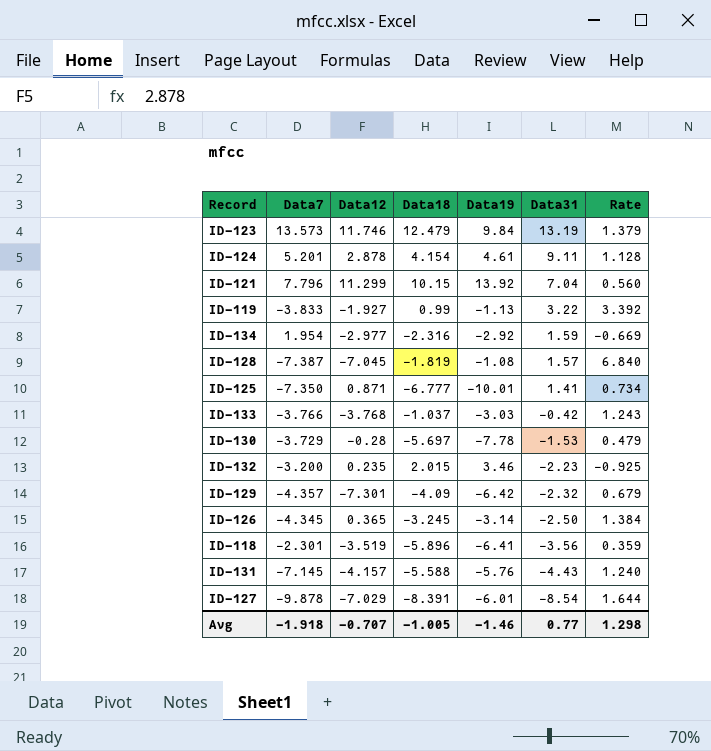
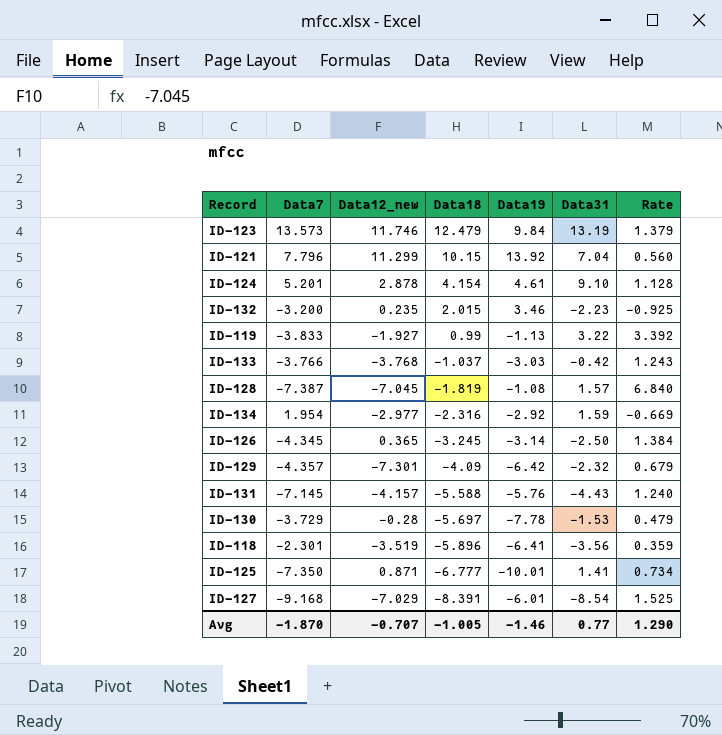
row order: Data31 descending -> Data18 descending
column name: Data12 -> Data12_new
ID-124 | Data31: 9.11 -> 9.10
ID-127 | Data7: -9.878 -> -9.168
ID-127 | Rate: 1.644 -> 1.525
Avg | Data7: -1.918 -> -1.870
Avg | Rate: 1.298 -> 1.290

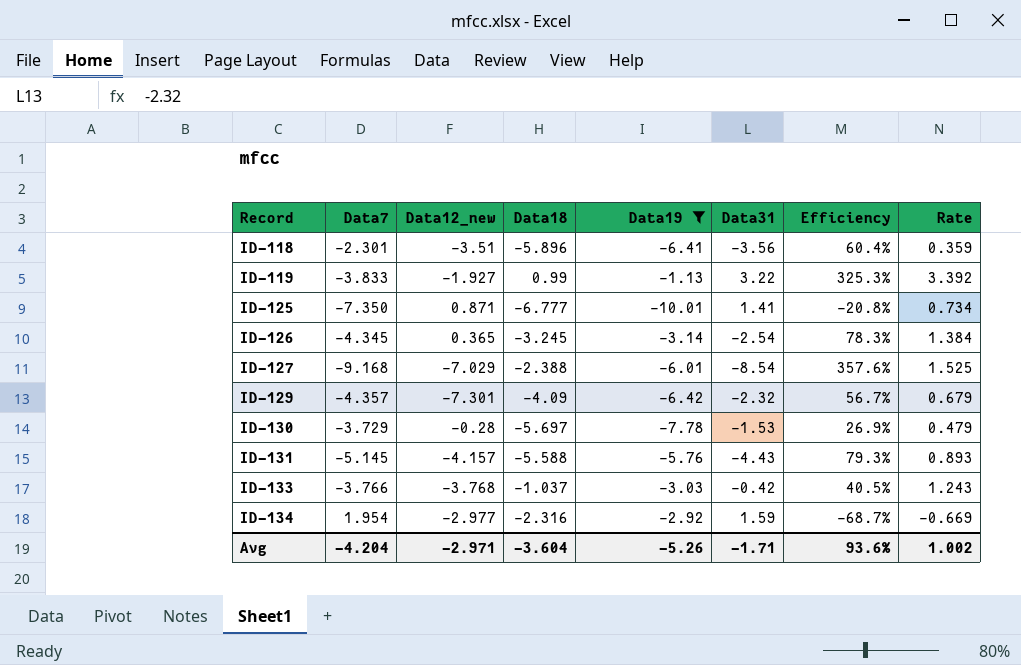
filter: none -> Data19 <= -1.13
row order: Data18 descending -> Record ascending
column Efficiency | formula: none -> [Data31] / [Data18]
ID-118 | Data12_new: -3.519 -> -3.51
ID-126 | Data31: -2.50 -> -2.54
ID-127 | Data18: -8.391 -> -2.388
ID-131 | Data7: -7.145 -> -5.145
ID-131 | Rate: 1.240 -> 0.893
Avg | Data7: -1.870 -> -4.204
Avg | Data12_new: -0.707 -> -2.971
Avg | Data18: -1.005 -> -3.604
Avg | Data19: -1.46 -> -5.26
Avg | Data31: 0.77 -> -1.71
Avg | Rate: 1.290 -> 1.002

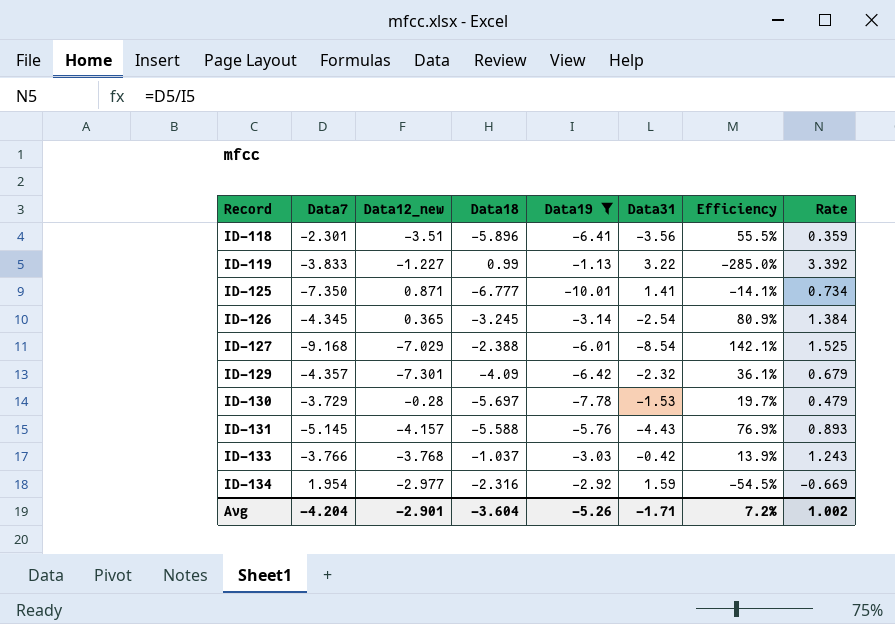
column Efficiency | formula: [Data31] / [Data18] -> [Data31] / [Data19]
ID-119 | Data12_new: -1.927 -> -1.227
Avg | Data12_new: -2.971 -> -2.901
Avg | Efficiency: 93.6% -> 7.2%

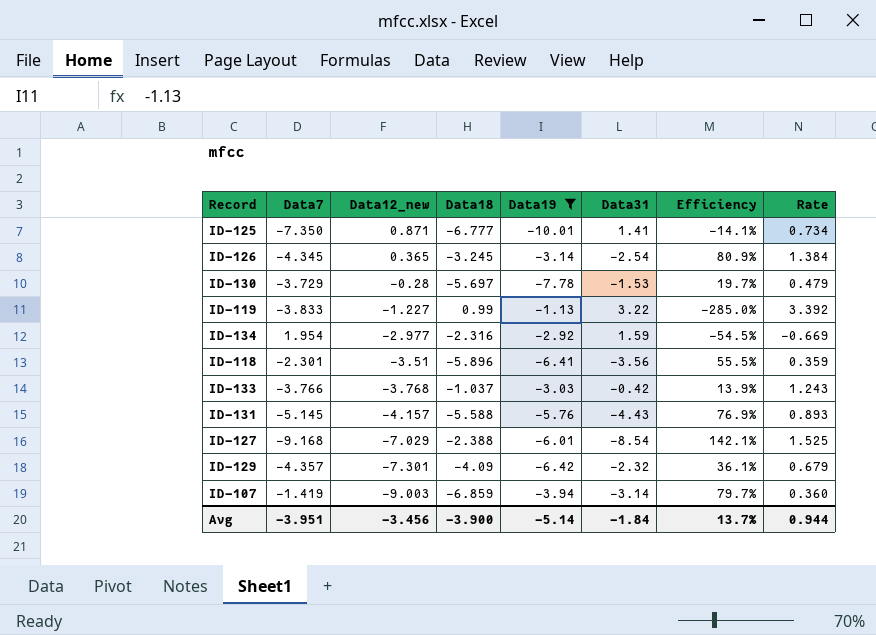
row order: Record ascending -> Data12_new descending
row ID-107: none -> -1.419 | -9.003 | -6.859 | -3.94 | -3.14 | 79.7% | 0.360
Avg | Data7: -4.204 -> -3.951
Avg | Data12_new: -2.901 -> -3.456
Avg | Data18: -3.604 -> -3.900
Avg | Data19: -5.26 -> -5.14
Avg | Data31: -1.71 -> -1.84
Avg | Efficiency: 7.2% -> 13.7%
Avg | Rate: 1.002 -> 0.944

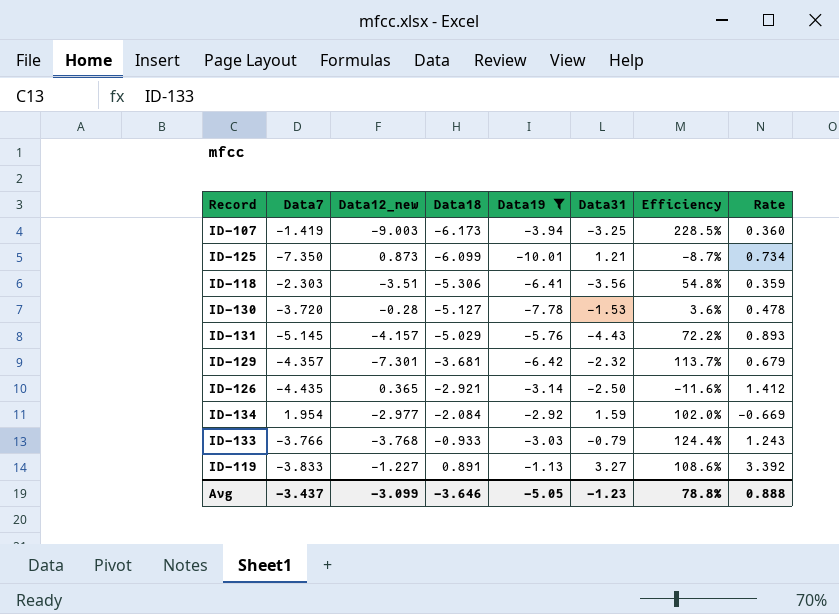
row order: Data12_new descending -> Data18 ascending
column Efficiency | formula: [Data31] / [Data19] -> [Data12_new] / [Data19]
row ID-127: -9.168 | -7.029 | -2.388 | -6.01 | -8.54 | 142.1% | 1.525 -> none
ID-107 | Data18: -6.859 -> -6.173
ID-107 | Data31: -3.14 -> -3.25
ID-125 | Data12_new: 0.871 -> 0.873
ID-125 | Data18: -6.777 -> -6.099
ID-125 | Data31: 1.41 -> 1.21
ID-118 | Data7: -2.301 -> -2.303
ID-118 | Data18: -5.896 -> -5.306
ID-130 | Data7: -3.729 -> -3.720
ID-130 | Data18: -5.697 -> -5.127
ID-130 | Rate: 0.479 -> 0.478
ID-131 | Data18: -5.588 -> -5.029
ID-129 | Data18: -4.09 -> -3.681
ID-126 | Data7: -4.345 -> -4.435
ID-126 | Data18: -3.245 -> -2.921
ID-126 | Data31: -2.54 -> -2.50
ID-126 | Rate: 1.384 -> 1.412
ID-134 | Data18: -2.316 -> -2.084
ID-133 | Data18: -1.037 -> -0.933
ID-133 | Data31: -0.42 -> -0.79
ID-119 | Data18: 0.99 -> 0.891
ID-119 | Data31: 3.22 -> 3.27
Avg | Data7: -3.951 -> -3.437
Avg | Data12_new: -3.456 -> -3.099
Avg | Data18: -3.900 -> -3.646
Avg | Data19: -5.14 -> -5.05
Avg | Data31: -1.84 -> -1.23
Avg | Efficiency: 13.7% -> 78.8%
Avg | Rate: 0.944 -> 0.888

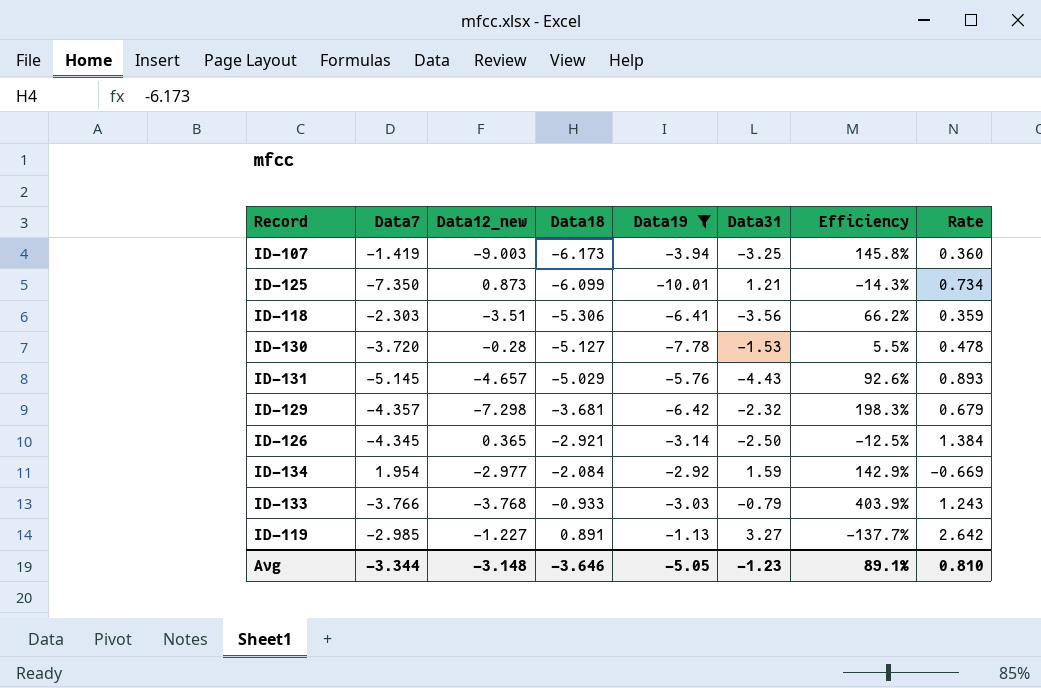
column Efficiency | formula: [Data12_new] / [Data19] -> [Data12_new] / [Data18]
ID-131 | Data12_new: -4.157 -> -4.657
ID-129 | Data12_new: -7.301 -> -7.298
ID-126 | Data7: -4.435 -> -4.345
ID-126 | Rate: 1.412 -> 1.384
ID-119 | Data7: -3.833 -> -2.985
ID-119 | Rate: 3.392 -> 2.642
Avg | Data7: -3.437 -> -3.344
Avg | Data12_new: -3.099 -> -3.148
Avg | Efficiency: 78.8% -> 89.1%
Avg | Rate: 0.888 -> 0.810

